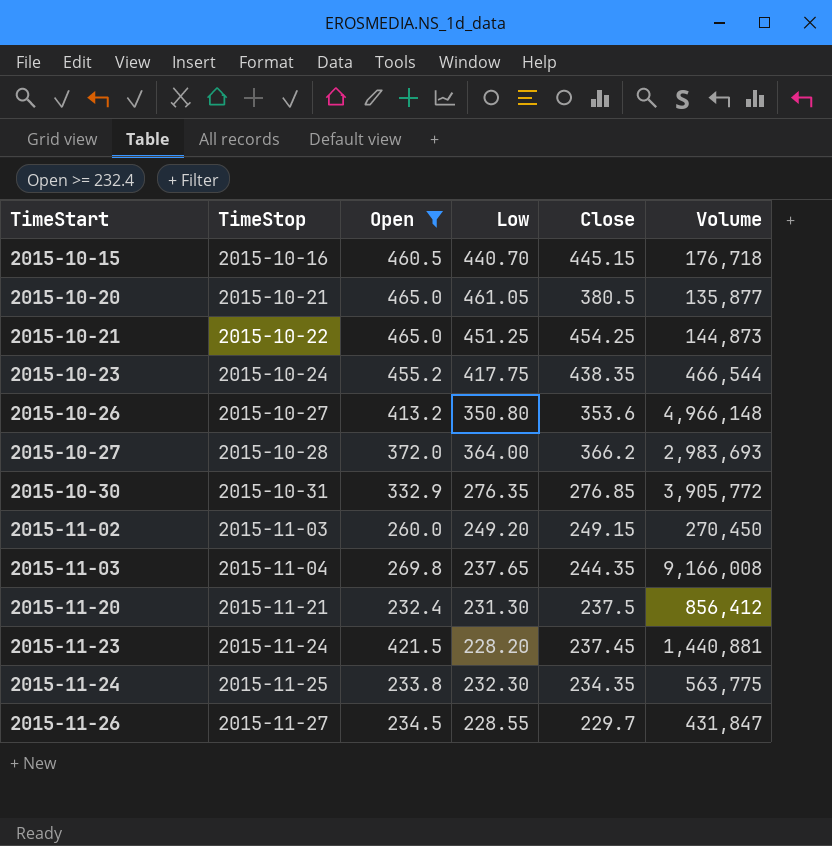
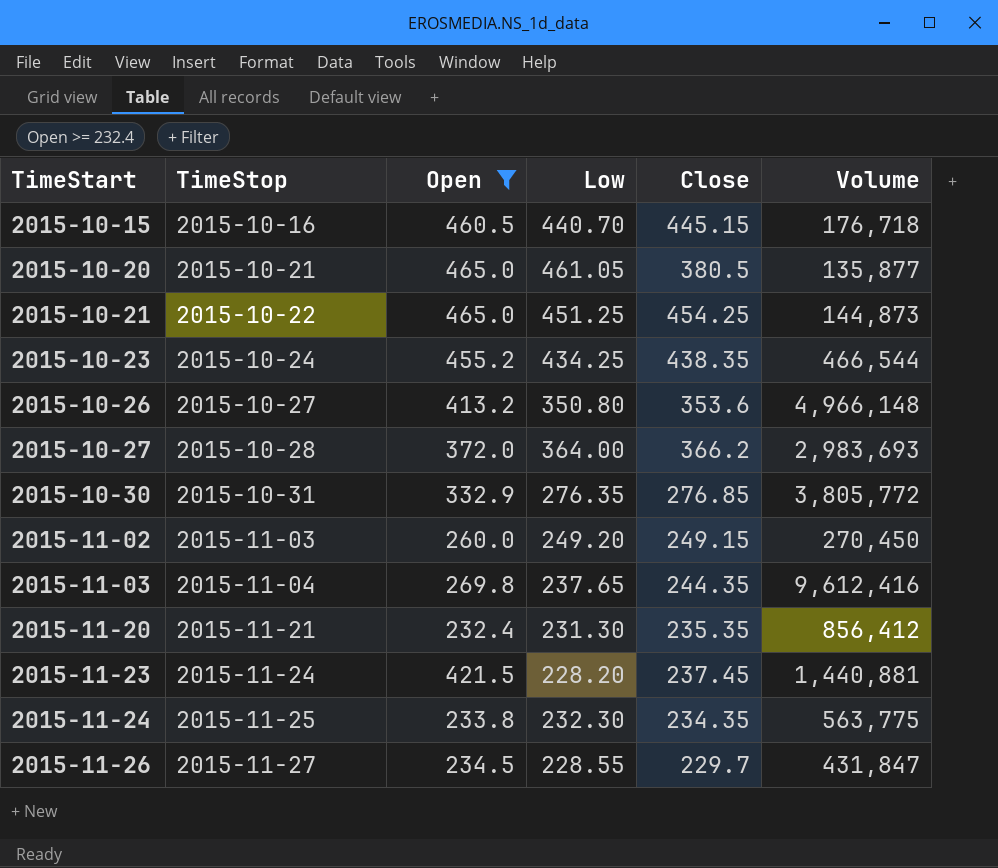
2015-10-23 | Low: 417.75 -> 434.25
2015-10-30 | Volume: 3,905,772 -> 3,805,772
2015-11-03 | Volume: 9,166,008 -> 9,612,416
2015-11-20 | Close: 237.5 -> 235.35

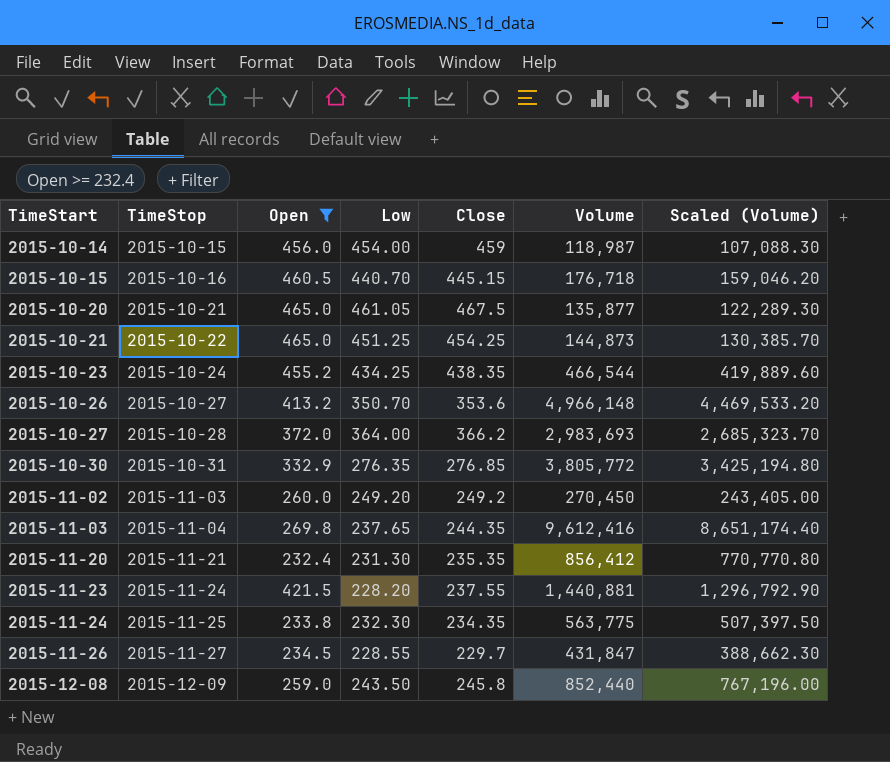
column Scaled (Volume) | formula: none -> [Volume] * 0.9
row 2015-10-14: none -> 2015-10-15 | 456.0 | 454.00 | 459 | 118,987 | 107,088.30
2015-10-20 | Close: 380.5 -> 467.5
2015-10-26 | Low: 350.80 -> 350.70
2015-11-02 | Close: 249.15 -> 249.2
2015-11-23 | Close: 237.45 -> 237.55
row 2015-12-08: none -> 2015-12-09 | 259.0 | 243.50 | 245.8 | 852,440 | 767,196.00

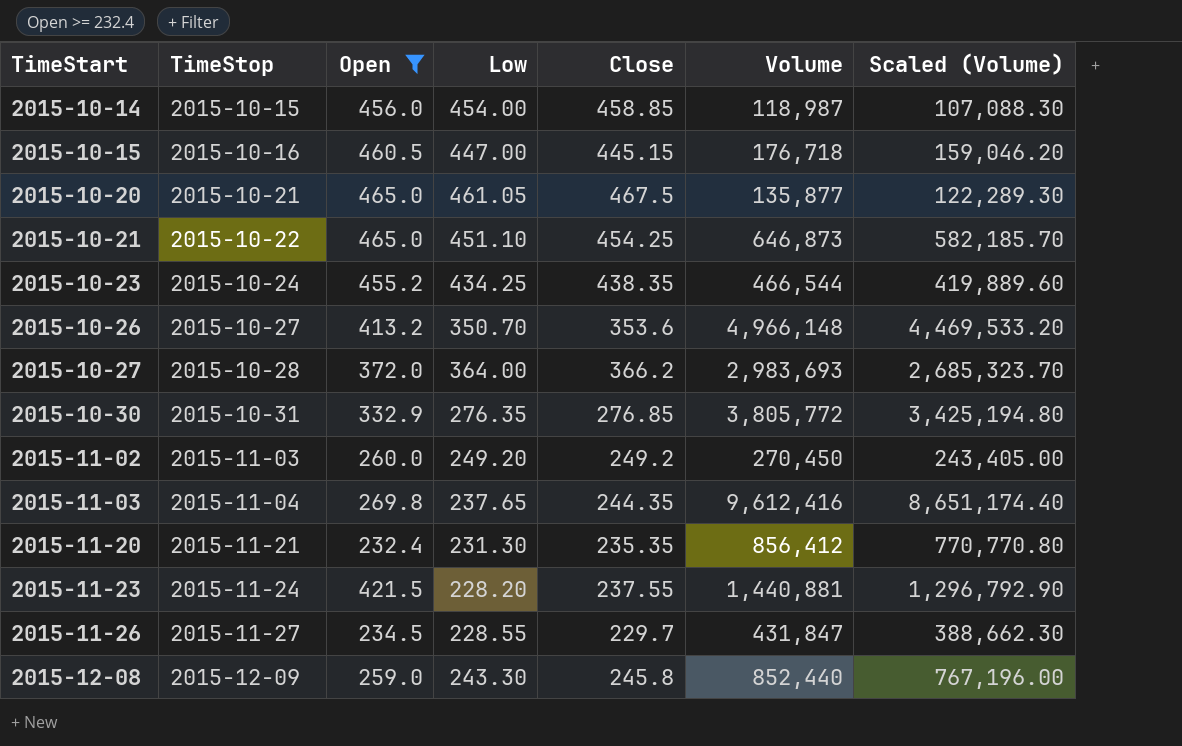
row 2015-11-24: 2015-11-25 | 233.8 | 232.30 | 234.35 | 563,775 | 507,397.50 -> none
2015-10-14 | Close: 459 -> 458.85
2015-10-15 | Low: 440.70 -> 447.00
2015-10-21 | Low: 451.25 -> 451.10
2015-10-21 | Volume: 144,873 -> 646,873
2015-10-21 | Scaled (Volume): 130,385.70 -> 582,185.70
2015-12-08 | Low: 243.50 -> 243.30

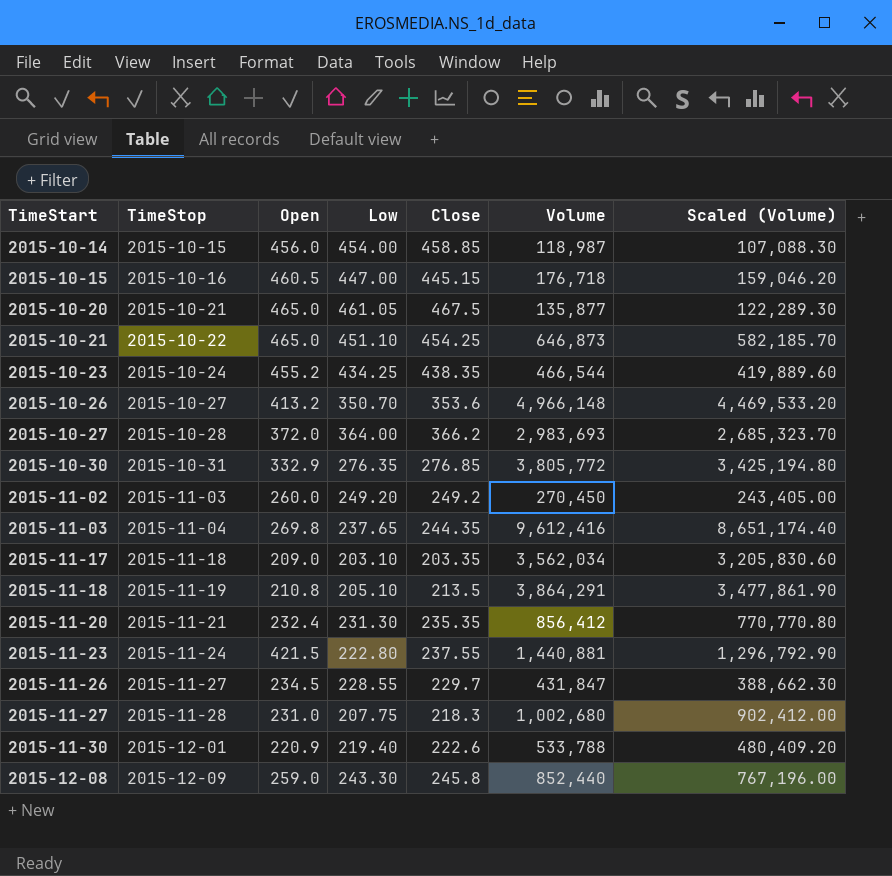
filter: Open >= 232.4 -> none
2015-11-23 | Low: 228.20 -> 222.80

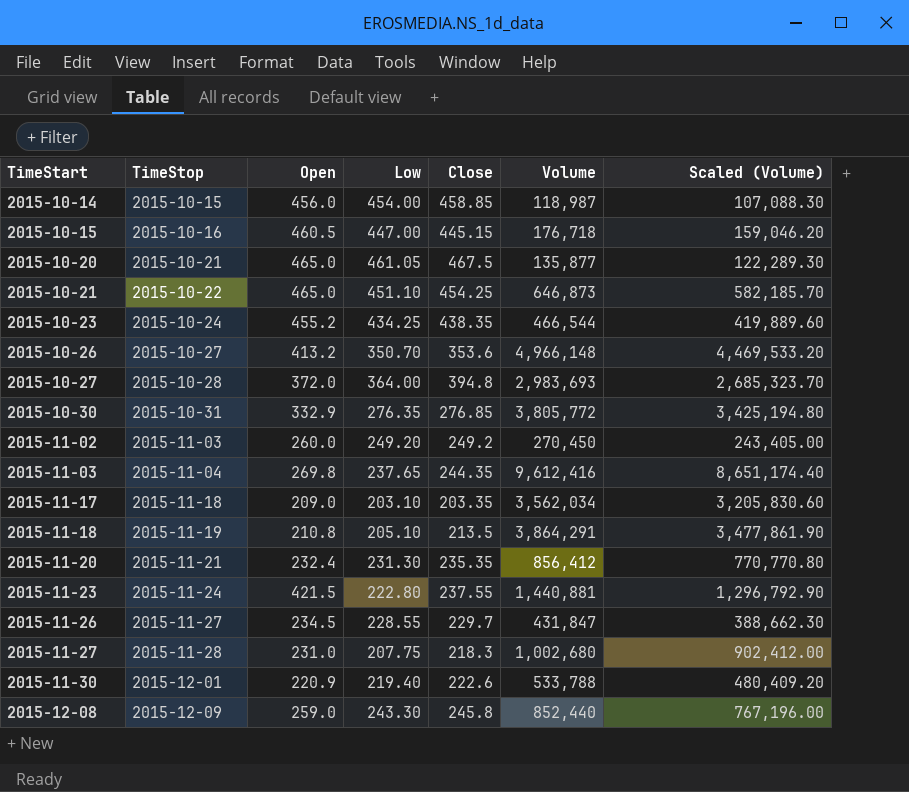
2015-10-27 | Close: 366.2 -> 394.8

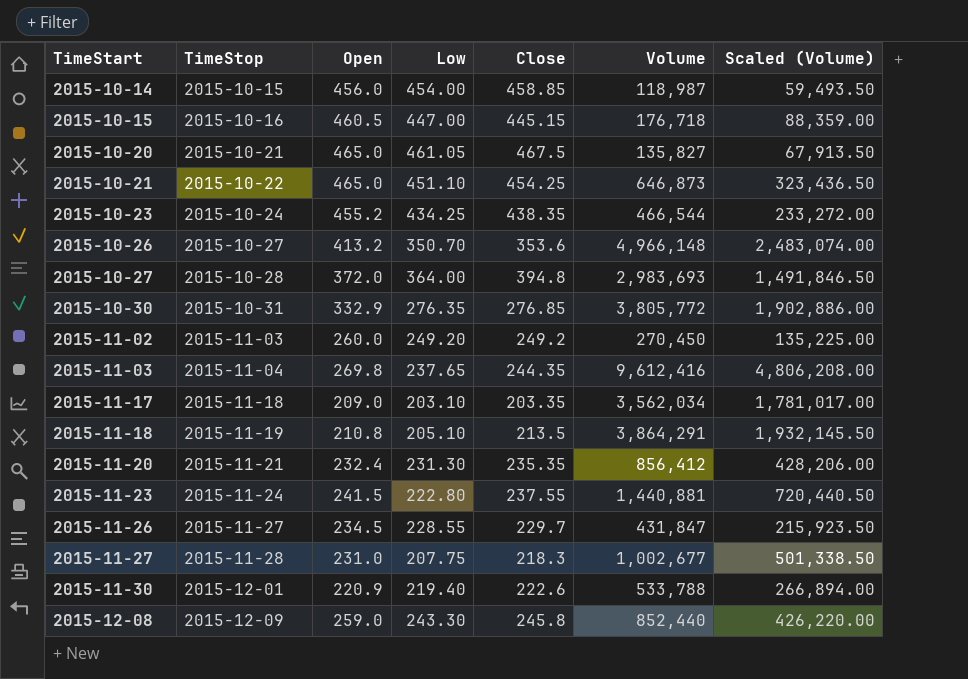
column Scaled (Volume) | formula: [Volume] * 0.9 -> [Volume] * 0.5
2015-10-20 | Volume: 135,877 -> 135,827
2015-11-23 | Open: 421.5 -> 241.5
2015-11-27 | Volume: 1,002,680 -> 1,002,677

